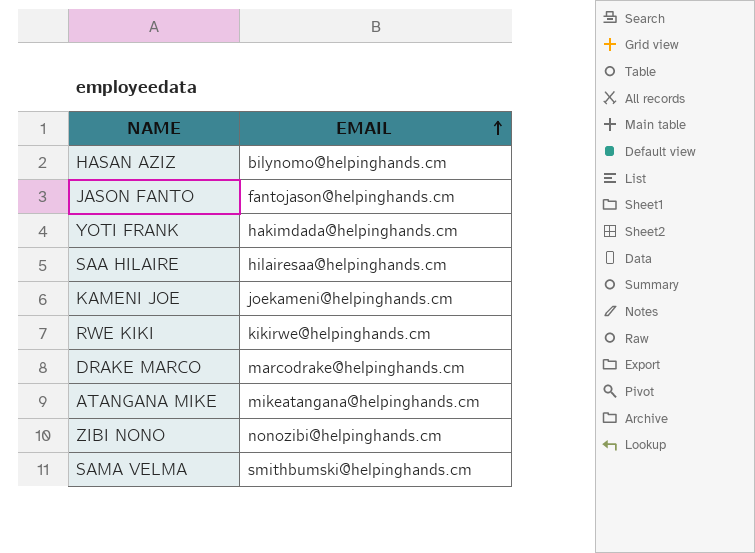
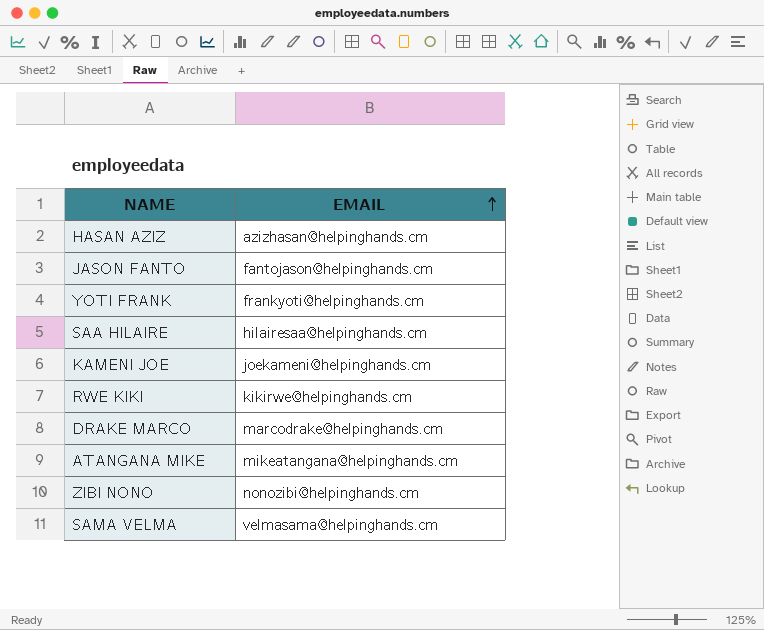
HASAN AZIZ | EMAIL: bilynomo@helpinghands.cm -> azizhasan@helpinghands.cm
YOTI FRANK | EMAIL: hakimdada@helpinghands.cm -> frankyoti@helpinghands.cm
SAMA VELMA | EMAIL: smithbumski@helpinghands.cm -> velmasama@helpinghands.cm

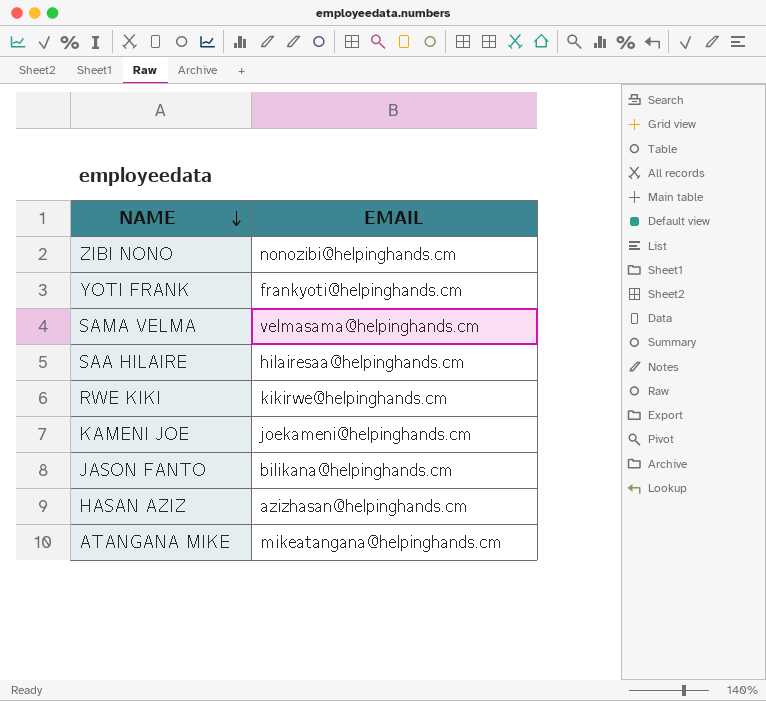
row order: EMAIL ascending -> NAME descending
row DRAKE MARCO: marcodrake@helpinghands.cm -> none
JASON FANTO | EMAIL: fantojason@helpinghands.cm -> bilikana@helpinghands.cm

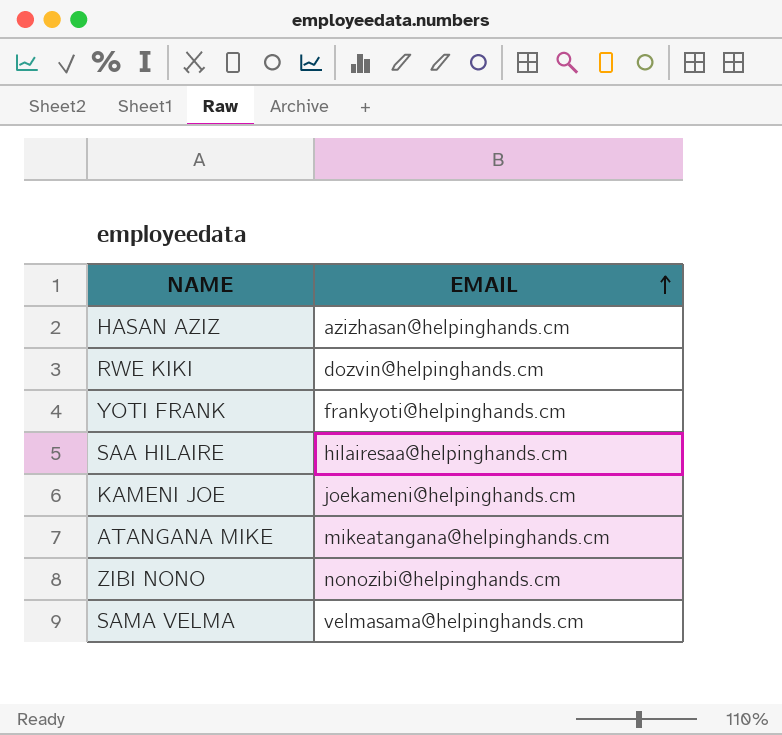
row order: NAME descending -> EMAIL ascending
row JASON FANTO: bilikana@helpinghands.cm -> none
RWE KIKI | EMAIL: kikirwe@helpinghands.cm -> dozvin@helpinghands.cm

